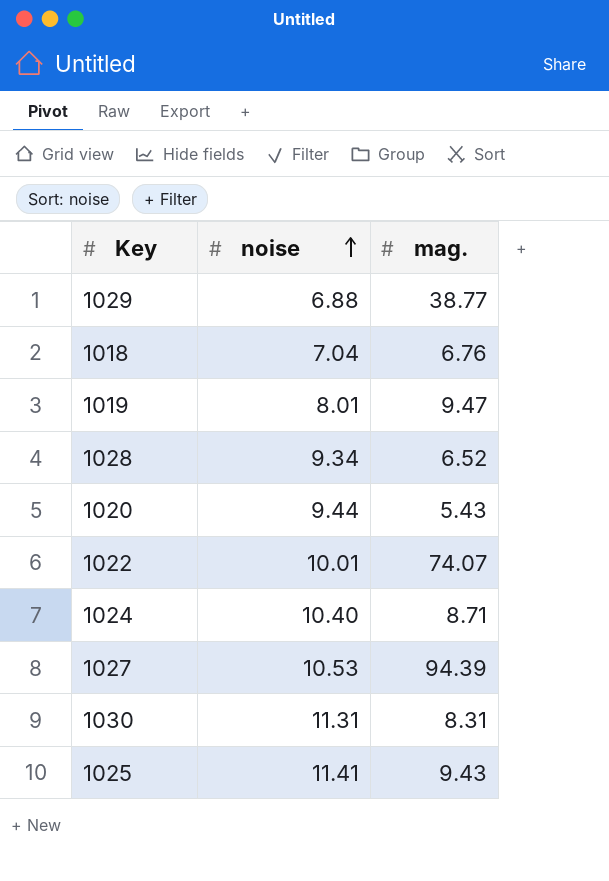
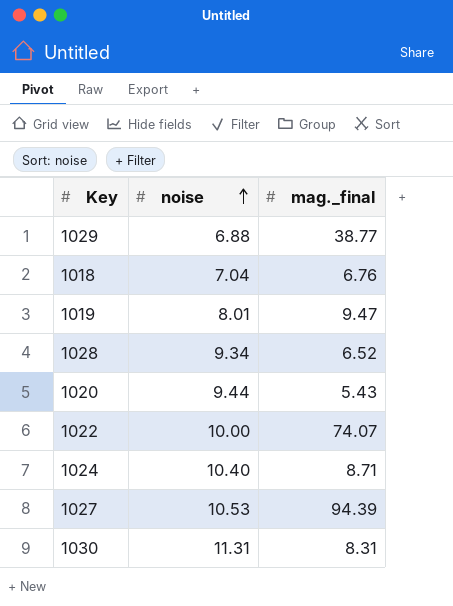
column name: mag. -> mag._final
row 1025: 11.41 | 9.43 -> none
1022 | noise: 10.01 -> 10.00

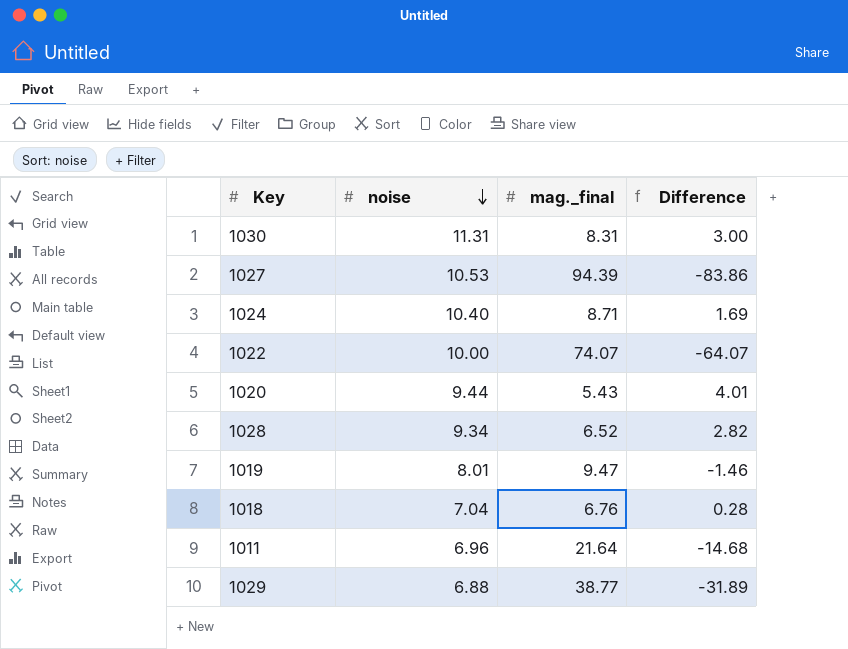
row order: noise ascending -> noise descending
column Difference | formula: none -> [noise] - [mag._final]
row 1011: none -> 6.96 | 21.64 | -14.68

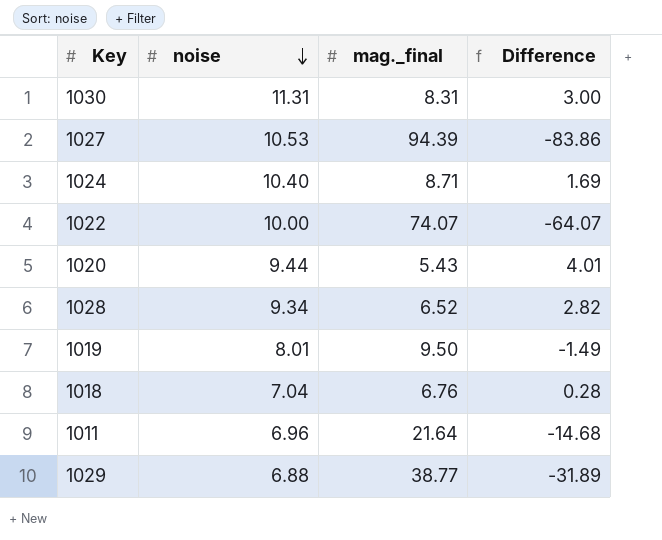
1019 | mag._final: 9.47 -> 9.50
1019 | Difference: -1.46 -> -1.49

